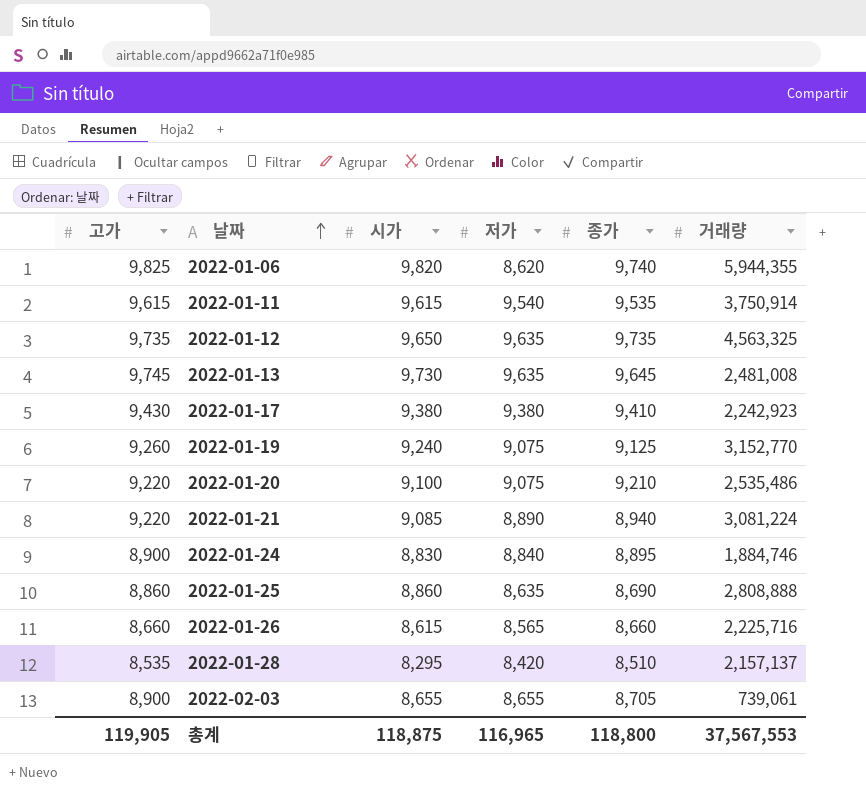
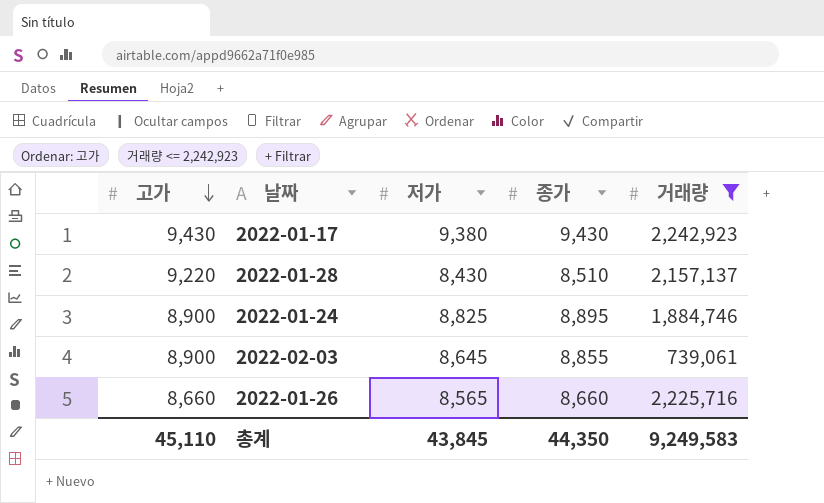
filter: none -> 거래량 <= 2,242,923
row order: 날짜 ascending -> 고가 descending
column 시가 | position: 3 -> none
2022-01-17 | 종가: 9,410 -> 9,430
2022-01-28 | 고가: 8,535 -> 9,220
2022-01-28 | 저가: 8,420 -> 8,430
2022-01-24 | 저가: 8,840 -> 8,825
2022-02-03 | 저가: 8,655 -> 8,645
2022-02-03 | 종가: 8,705 -> 8,855
총계 | 고가: 119,905 -> 45,110
총계 | 저가: 116,965 -> 43,845
총계 | 종가: 118,800 -> 44,350
총계 | 거래량: 37,567,553 -> 9,249,583

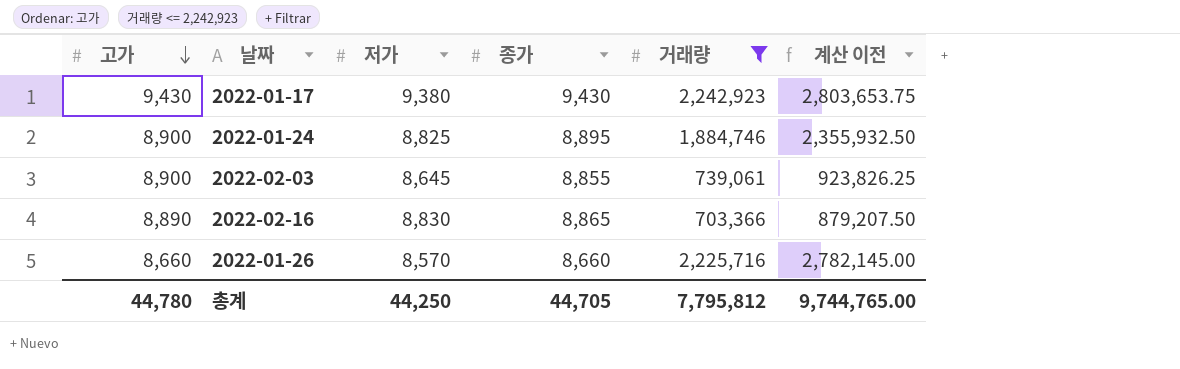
column 계산 이전 | formula: none -> [거래량] * 1.25
row 2022-01-28: 9,220 | 8,430 | 8,510 | 2,157,137 -> none
row 2022-02-16: none -> 8,890 | 8,830 | 8,865 | 703,366 | 879,207.50
2022-01-26 | 저가: 8,565 -> 8,570
총계 | 고가: 45,110 -> 44,780
총계 | 저가: 43,845 -> 44,250
총계 | 종가: 44,350 -> 44,705
총계 | 거래량: 9,249,583 -> 7,795,812

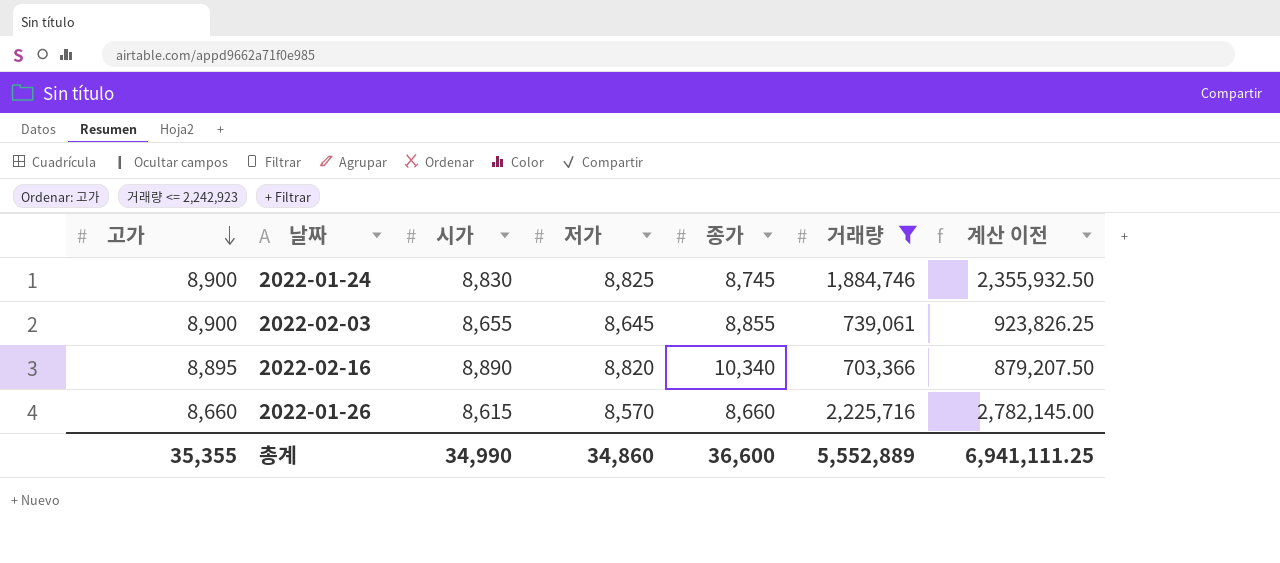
column 시가 | position: none -> 3
row 2022-01-17: 9,430 | 9,380 | 9,430 | 2,242,923 | 2,803,653.75 -> none
2022-01-24 | 종가: 8,895 -> 8,745
2022-02-16 | 고가: 8,890 -> 8,895
2022-02-16 | 저가: 8,830 -> 8,820
2022-02-16 | 종가: 8,865 -> 10,340
총계 | 고가: 44,780 -> 35,355
총계 | 저가: 44,250 -> 34,860
총계 | 종가: 44,705 -> 36,600
총계 | 거래량: 7,795,812 -> 5,552,889
총계 | 계산 이전: 9,744,765.00 -> 6,941,111.25

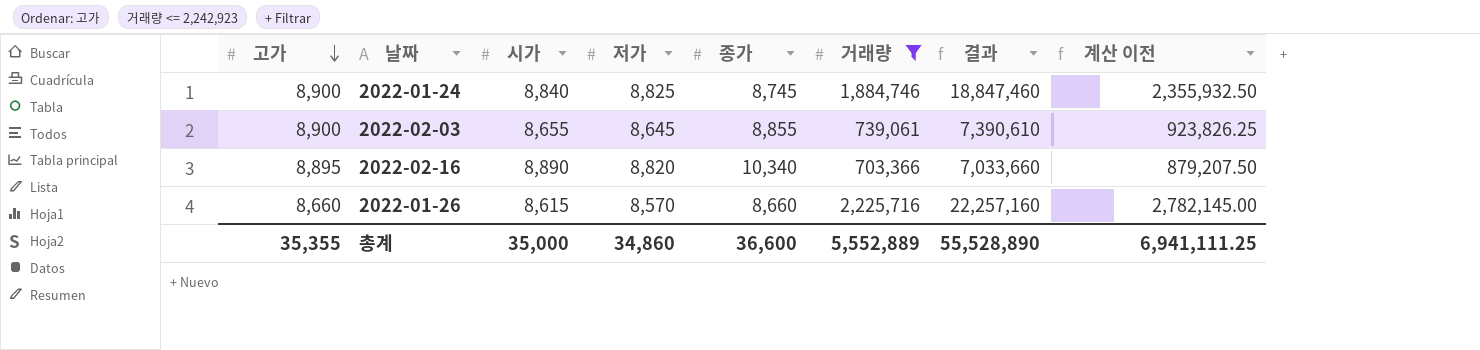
column 결과 | formula: none -> [거래량] * 10
2022-01-24 | 시가: 8,830 -> 8,840
총계 | 시가: 34,990 -> 35,000

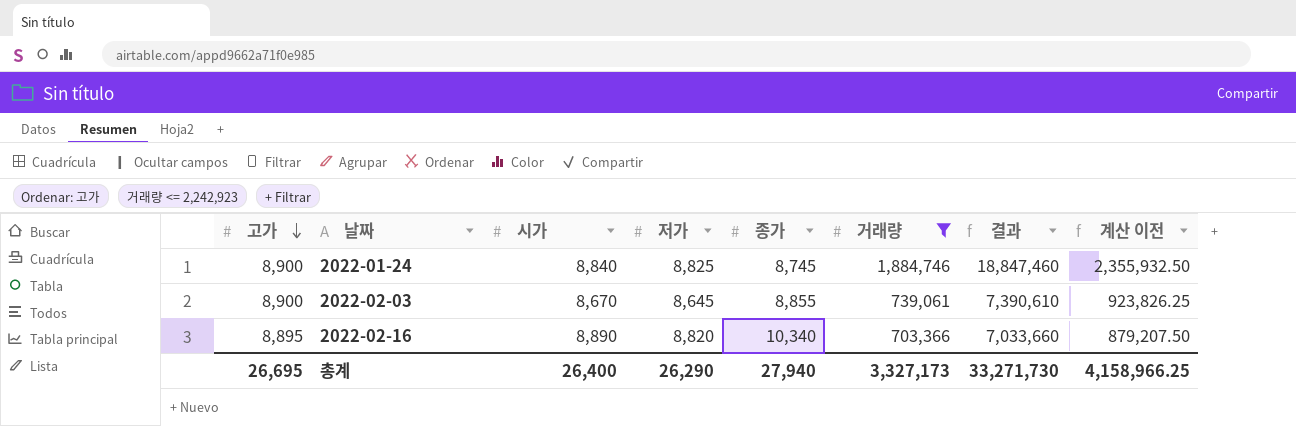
row 2022-01-26: 8,660 | 8,615 | 8,570 | 8,660 | 2,225,716 | 22,257,160 | 2,782,145.00 -> none
2022-02-03 | 시가: 8,655 -> 8,670
총계 | 고가: 35,355 -> 26,695
총계 | 시가: 35,000 -> 26,400
총계 | 저가: 34,860 -> 26,290
총계 | 종가: 36,600 -> 27,940
총계 | 거래량: 5,552,889 -> 3,327,173
총계 | 결과: 55,528,890 -> 33,271,730
총계 | 계산 이전: 6,941,111.25 -> 4,158,966.25

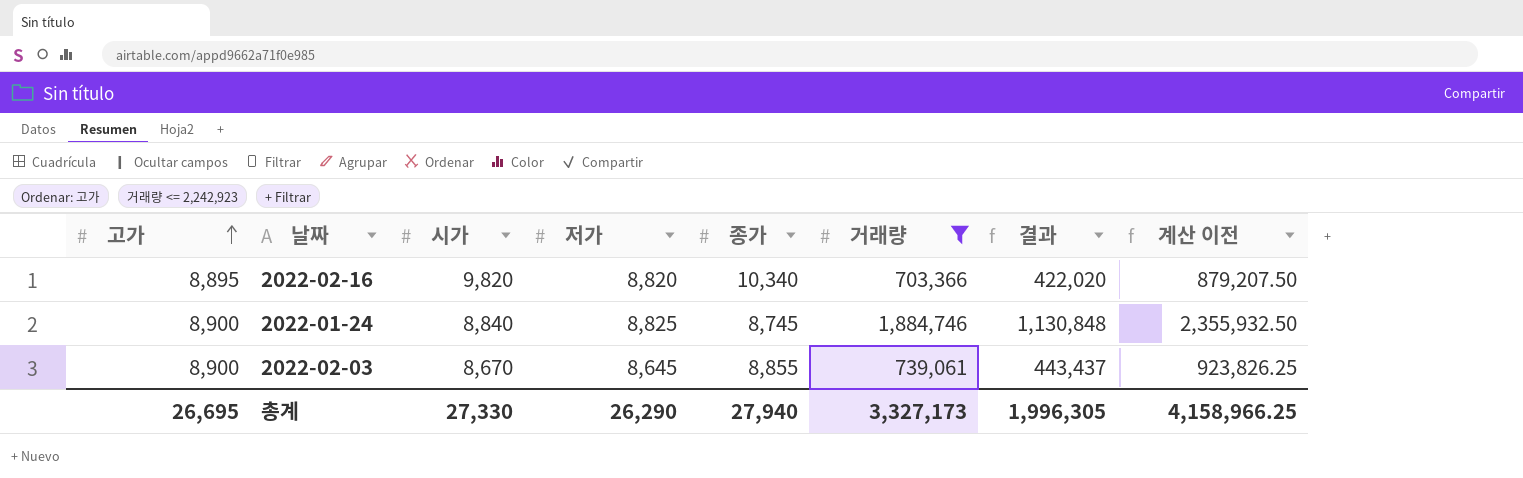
row order: 고가 descending -> 고가 ascending
column 결과 | formula: [거래량] * 10 -> [거래량] * 0.6
2022-02-16 | 시가: 8,890 -> 9,820
총계 | 시가: 26,400 -> 27,330
총계 | 결과: 33,271,730 -> 1,996,305

